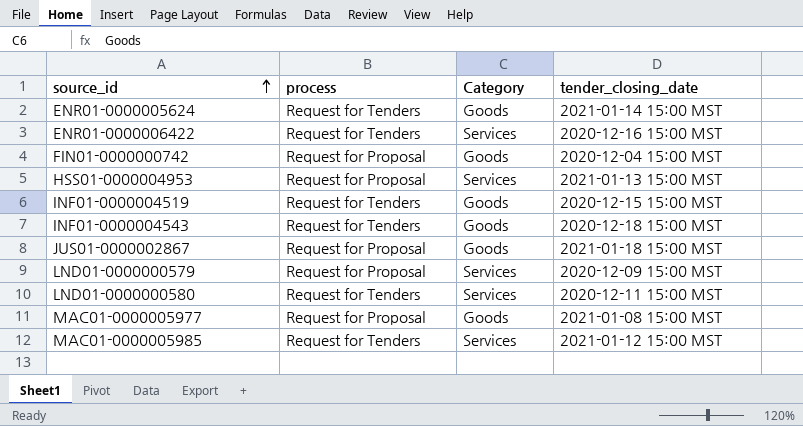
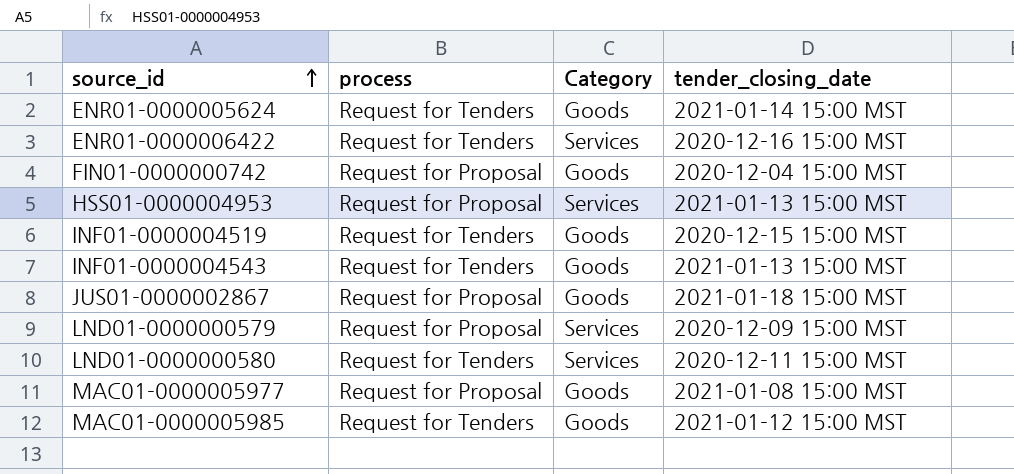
INF01-0000004543 | tender_closing_date: 2020-12-18 15:00 MST -> 2021-01-13 15:00 MST
MAC01-0000005985 | Category: Services -> Goods

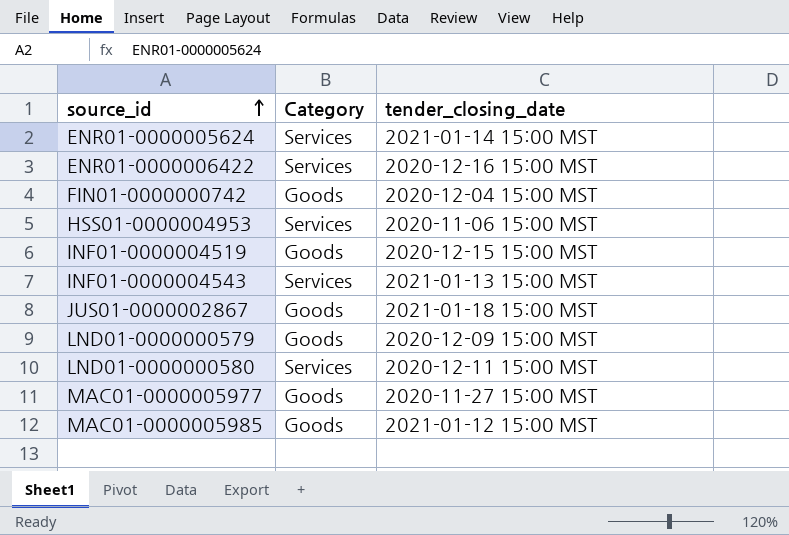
column process | position: 2 -> none
ENR01-0000005624 | Category: Goods -> Services
HSS01-0000004953 | tender_closing_date: 2021-01-13 15:00 MST -> 2020-11-06 15:00 MST
INF01-0000004543 | Category: Goods -> Services
LND01-0000000579 | Category: Services -> Goods
MAC01-0000005977 | tender_closing_date: 2021-01-08 15:00 MST -> 2020-11-27 15:00 MST

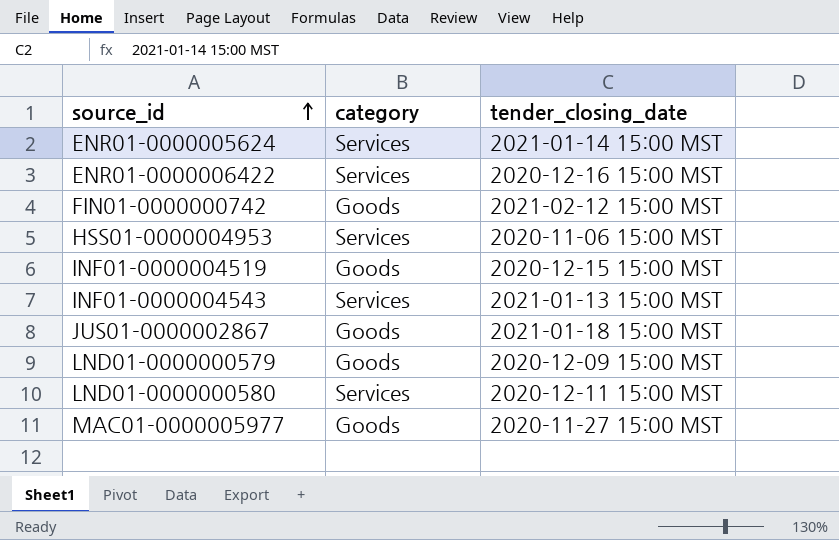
column name: Category -> category
row MAC01-0000005985: Goods | 2021-01-12 15:00 MST -> none
FIN01-0000000742 | tender_closing_date: 2020-12-04 15:00 MST -> 2021-02-12 15:00 MST

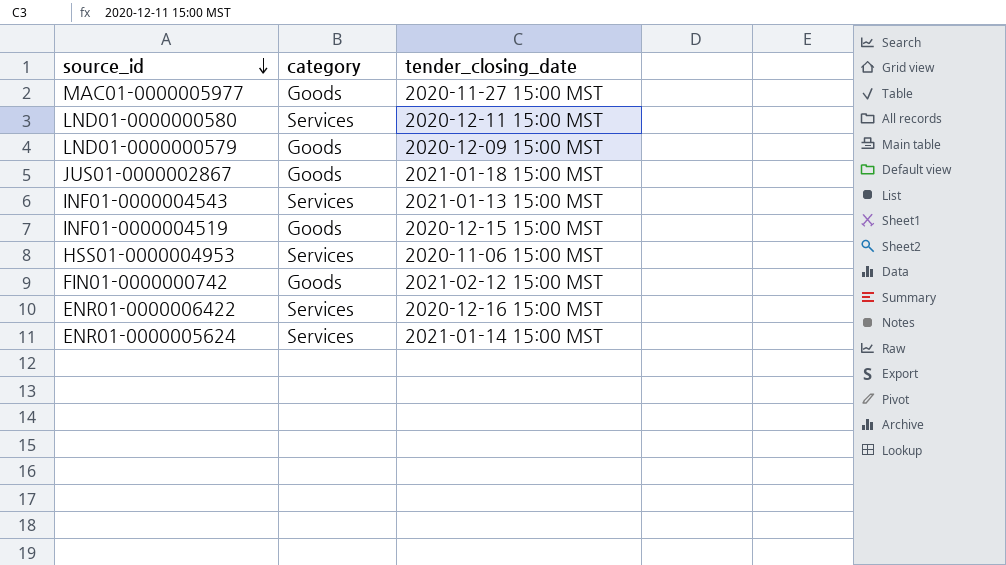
row order: source_id ascending -> source_id descending

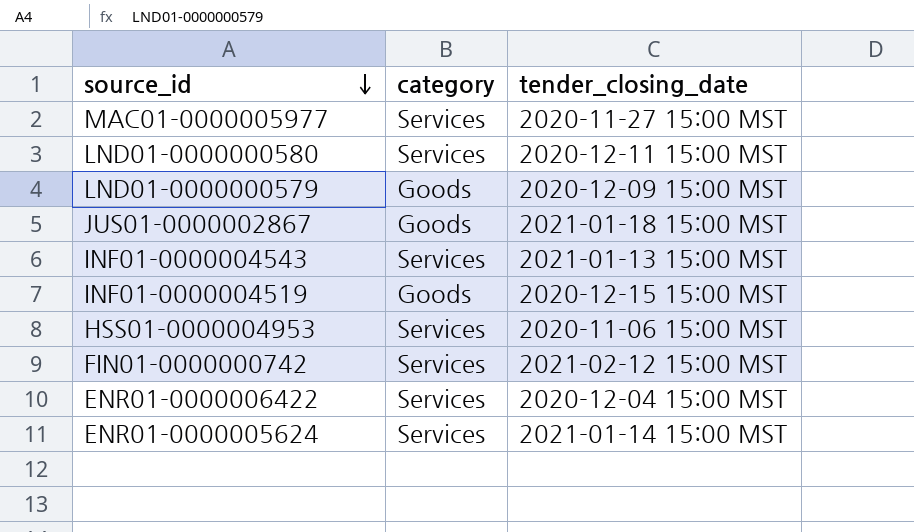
MAC01-0000005977 | category: Goods -> Services
FIN01-0000000742 | category: Goods -> Services
ENR01-0000006422 | tender_closing_date: 2020-12-16 15:00 MST -> 2020-12-04 15:00 MST

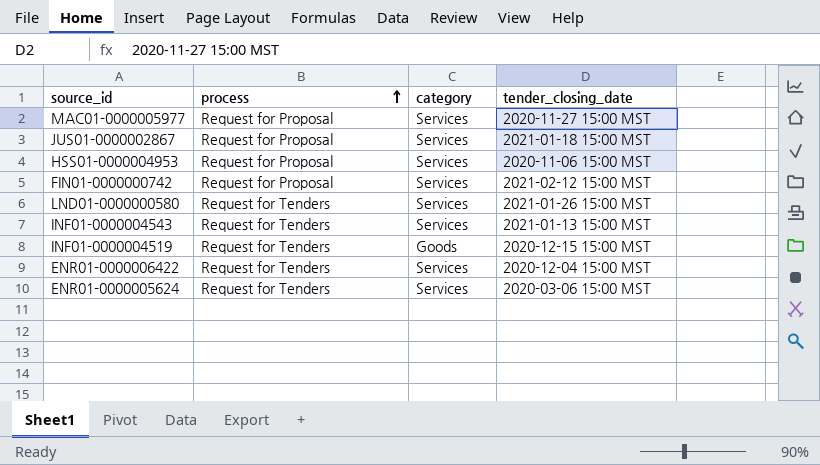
row order: source_id descending -> process ascending
column process | position: none -> 2
row LND01-0000000579: Goods | 2020-12-09 15:00 MST -> none
JUS01-0000002867 | category: Goods -> Services
LND01-0000000580 | tender_closing_date: 2020-12-11 15:00 MST -> 2021-01-26 15:00 MST
ENR01-0000005624 | tender_closing_date: 2021-01-14 15:00 MST -> 2020-03-06 15:00 MST

